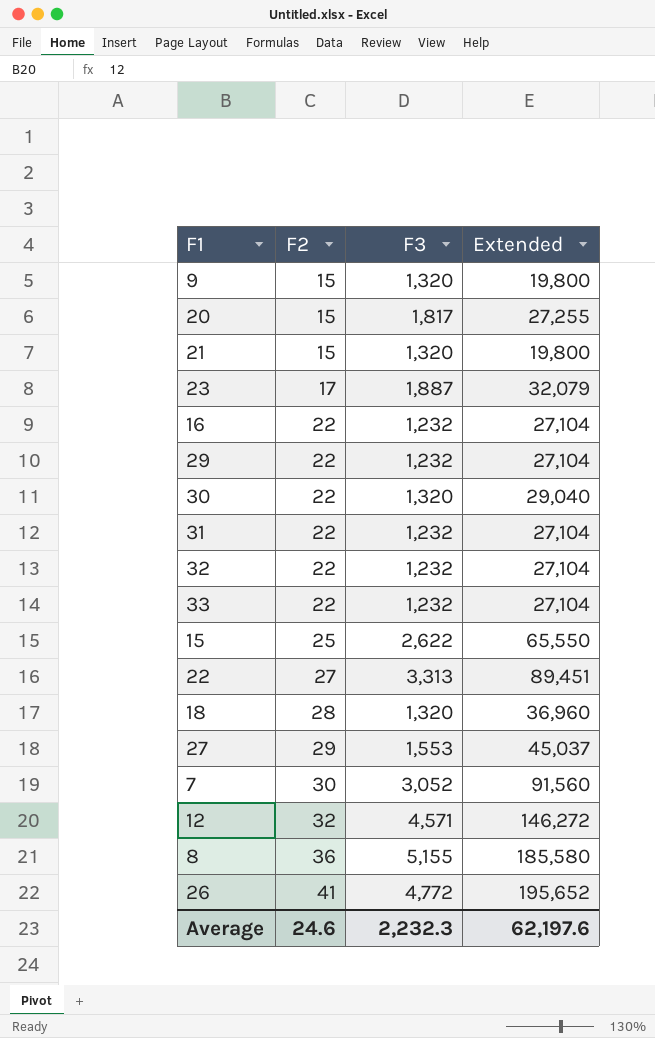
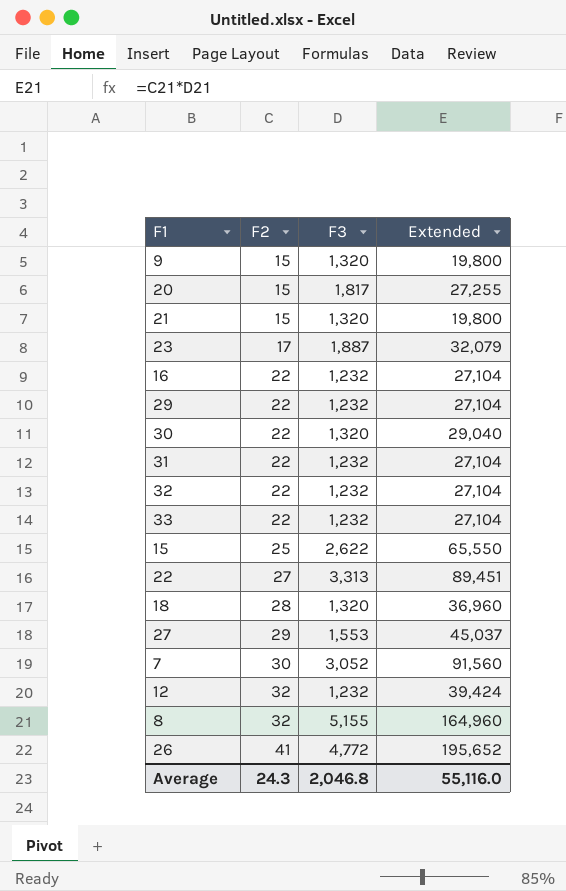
12 | F3: 4,571 -> 1,232
12 | Extended: 146,272 -> 39,424
8 | F2: 36 -> 32
8 | Extended: 185,580 -> 164,960
Average | F2: 24.6 -> 24.3
Average | F3: 2,232.3 -> 2,046.8
Average | Extended: 62,197.6 -> 55,116.0

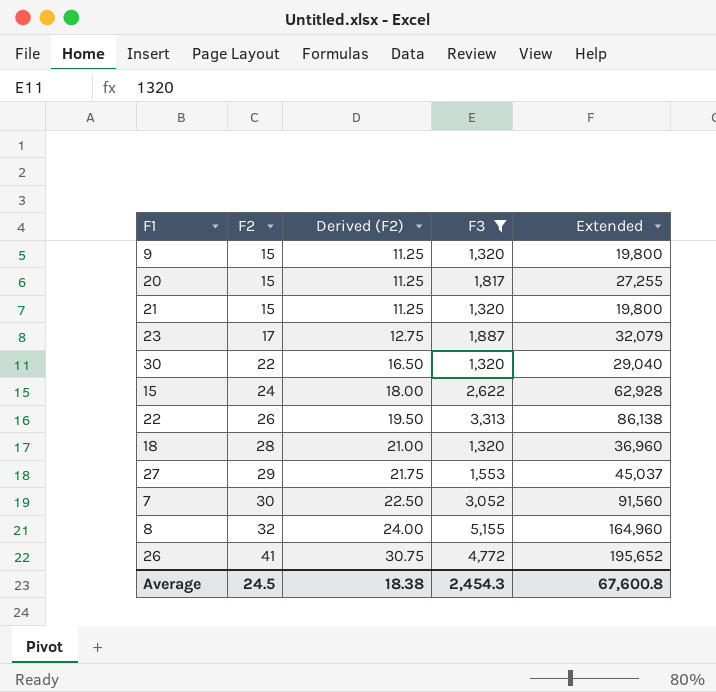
filter: none -> F3 != 1,232
column Derived (F2) | formula: none -> [F2] * 0.75
15 | F2: 25 -> 24
15 | Extended: 65,550 -> 62,928
22 | F2: 27 -> 26
22 | Extended: 89,451 -> 86,138
Average | F2: 24.3 -> 24.5
Average | F3: 2,046.8 -> 2,454.3
Average | Extended: 55,116.0 -> 67,600.8

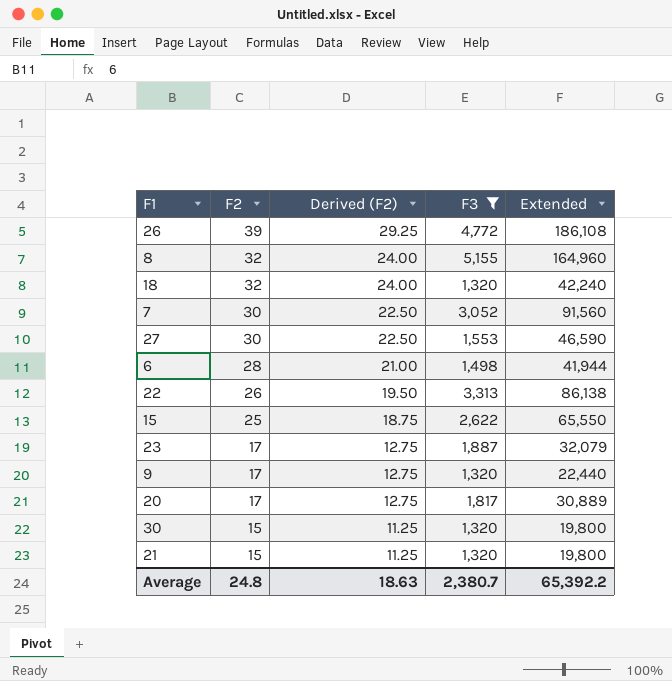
row order: F2 ascending -> F2 descending
26 | F2: 41 -> 39
26 | Derived (F2): 30.75 -> 29.25
26 | Extended: 195,652 -> 186,108
18 | F2: 28 -> 32
18 | Derived (F2): 21.00 -> 24.00
18 | Extended: 36,960 -> 42,240
27 | F2: 29 -> 30
27 | Derived (F2): 21.75 -> 22.50
27 | Extended: 45,037 -> 46,590
row 6: none -> 28 | 21.00 | 1,498 | 41,944
15 | F2: 24 -> 25
15 | Derived (F2): 18.00 -> 18.75
15 | Extended: 62,928 -> 65,550
9 | F2: 15 -> 17
9 | Derived (F2): 11.25 -> 12.75
9 | Extended: 19,800 -> 22,440
20 | F2: 15 -> 17
20 | Derived (F2): 11.25 -> 12.75
20 | Extended: 27,255 -> 30,889
30 | F2: 22 -> 15
30 | Derived (F2): 16.50 -> 11.25
30 | Extended: 29,040 -> 19,800
Average | F2: 24.5 -> 24.8
Average | Derived (F2): 18.38 -> 18.63
Average | F3: 2,454.3 -> 2,380.7
Average | Extended: 67,600.8 -> 65,392.2

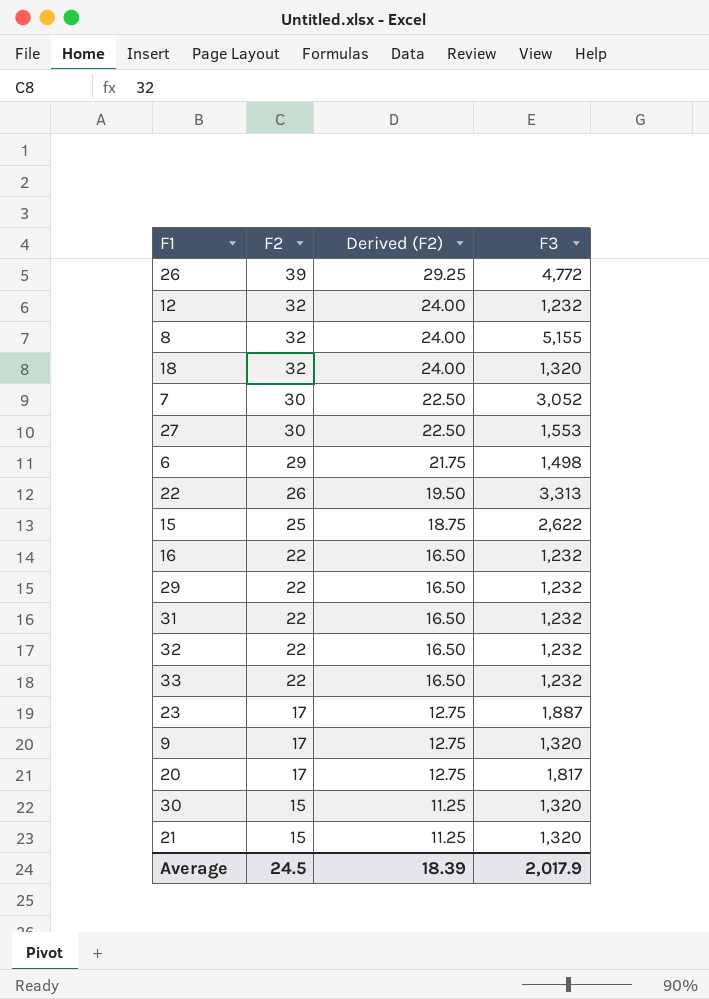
filter: F3 != 1,232 -> none
column Extended | formula: [F2] * [F3] -> none
6 | F2: 28 -> 29
6 | Derived (F2): 21.00 -> 21.75
Average | F2: 24.8 -> 24.5
Average | Derived (F2): 18.63 -> 18.39
Average | F3: 2,380.7 -> 2,017.9

